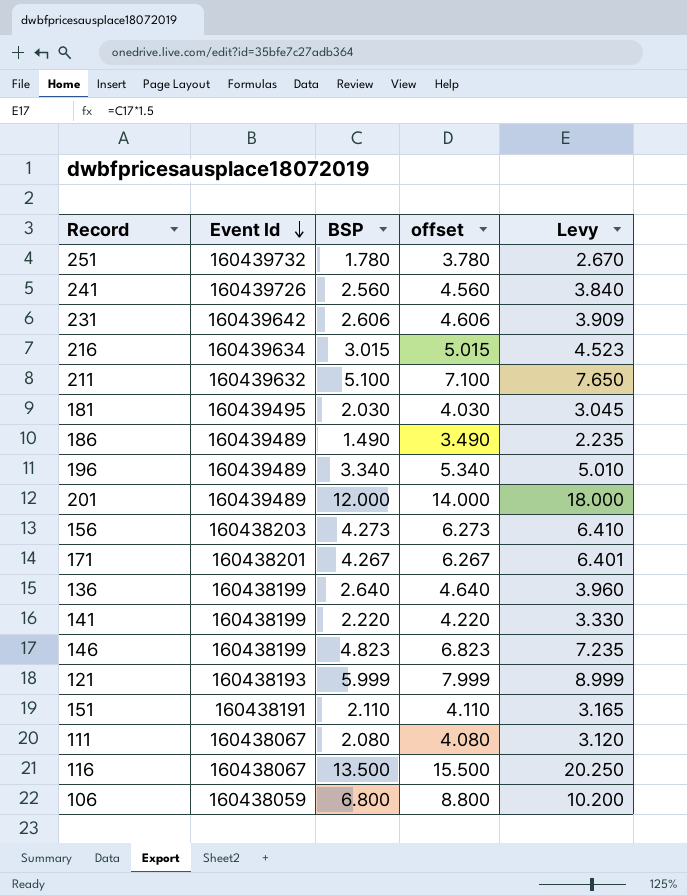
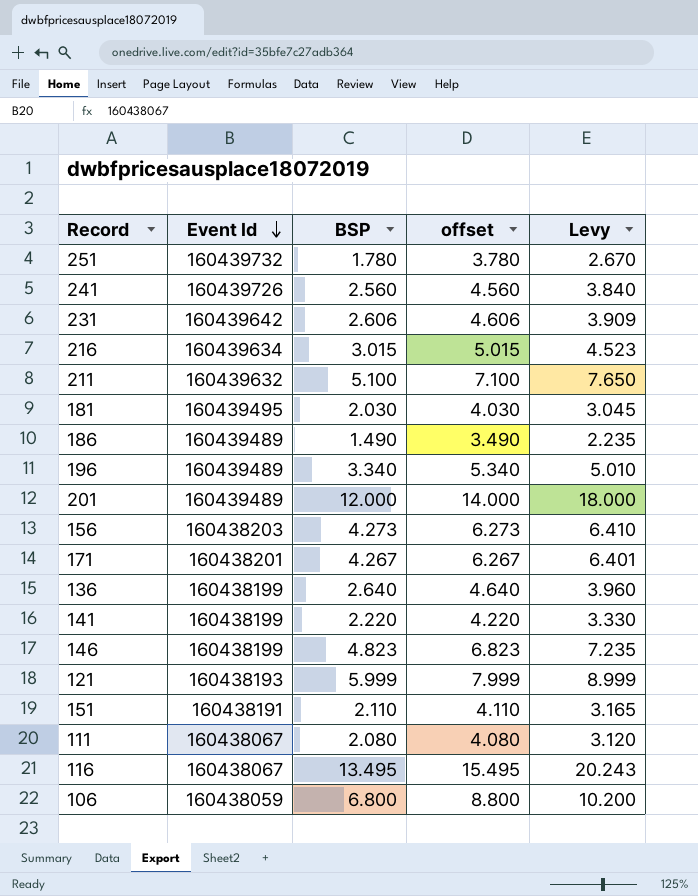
116 | BSP: 13.500 -> 13.495
116 | offset: 15.500 -> 15.495
116 | Levy: 20.250 -> 20.243

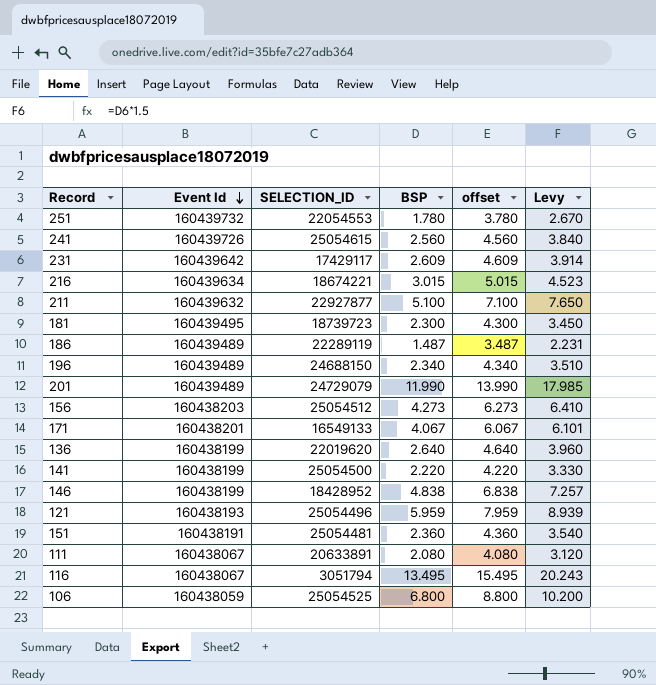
column SELECTION_ID | position: none -> 3
231 | BSP: 2.606 -> 2.609
231 | offset: 4.606 -> 4.609
231 | Levy: 3.909 -> 3.914
181 | BSP: 2.030 -> 2.300
181 | offset: 4.030 -> 4.300
181 | Levy: 3.045 -> 3.450
186 | BSP: 1.490 -> 1.487
186 | offset: 3.490 -> 3.487
186 | Levy: 2.235 -> 2.231
196 | BSP: 3.340 -> 2.340
196 | offset: 5.340 -> 4.340
196 | Levy: 5.010 -> 3.510
201 | BSP: 12.000 -> 11.990
201 | offset: 14.000 -> 13.990
201 | Levy: 18.000 -> 17.985
171 | BSP: 4.267 -> 4.067
171 | offset: 6.267 -> 6.067
171 | Levy: 6.401 -> 6.101
146 | BSP: 4.823 -> 4.838
146 | offset: 6.823 -> 6.838
146 | Levy: 7.235 -> 7.257
121 | BSP: 5.999 -> 5.959
121 | offset: 7.999 -> 7.959
121 | Levy: 8.999 -> 8.939
151 | BSP: 2.110 -> 2.360
151 | offset: 4.110 -> 4.360
151 | Levy: 3.165 -> 3.540

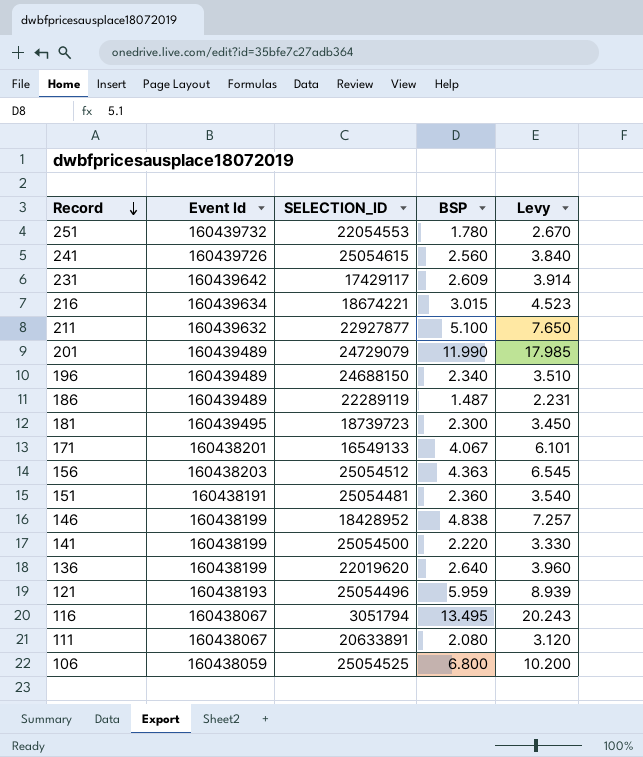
row order: Event Id descending -> Record descending
column offset | formula: [BSP] + 2 -> none
156 | BSP: 4.273 -> 4.363
156 | Levy: 6.410 -> 6.545

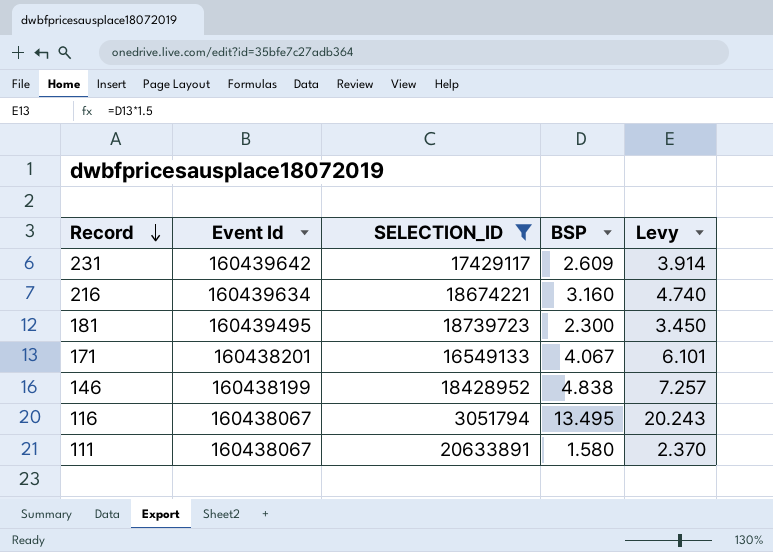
filter: none -> SELECTION_ID <= 20633891
216 | BSP: 3.015 -> 3.160
216 | Levy: 4.523 -> 4.740
111 | BSP: 2.080 -> 1.580
111 | Levy: 3.120 -> 2.370

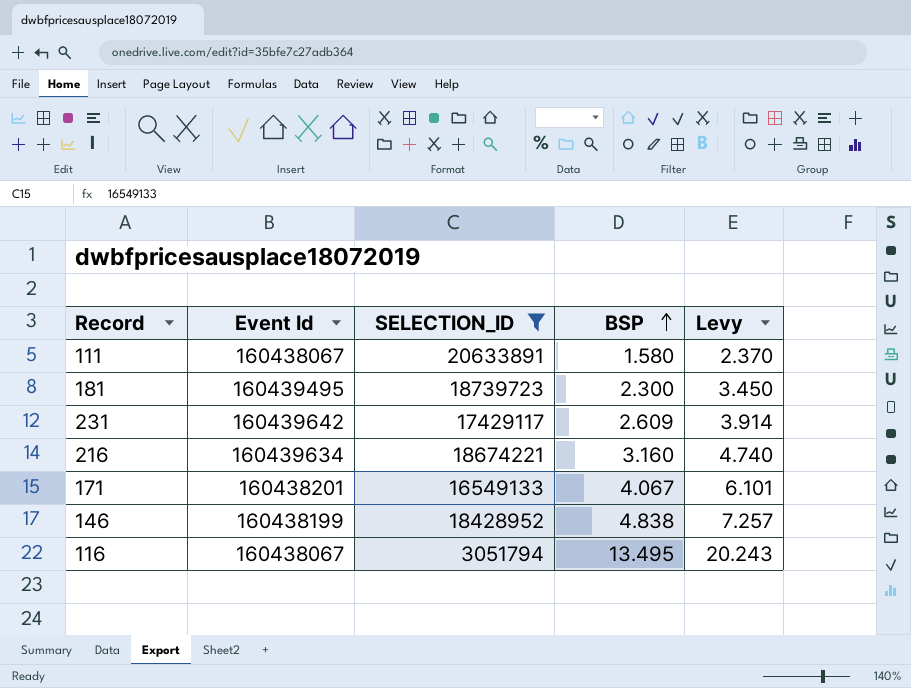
row order: Record descending -> BSP ascending

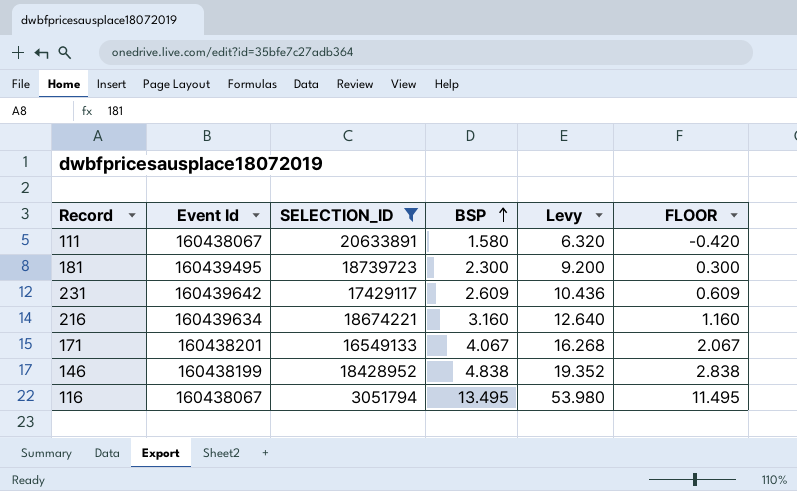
column Levy | formula: [BSP] * 1.5 -> [BSP] * 4
column FLOOR | formula: none -> [BSP] - 2

